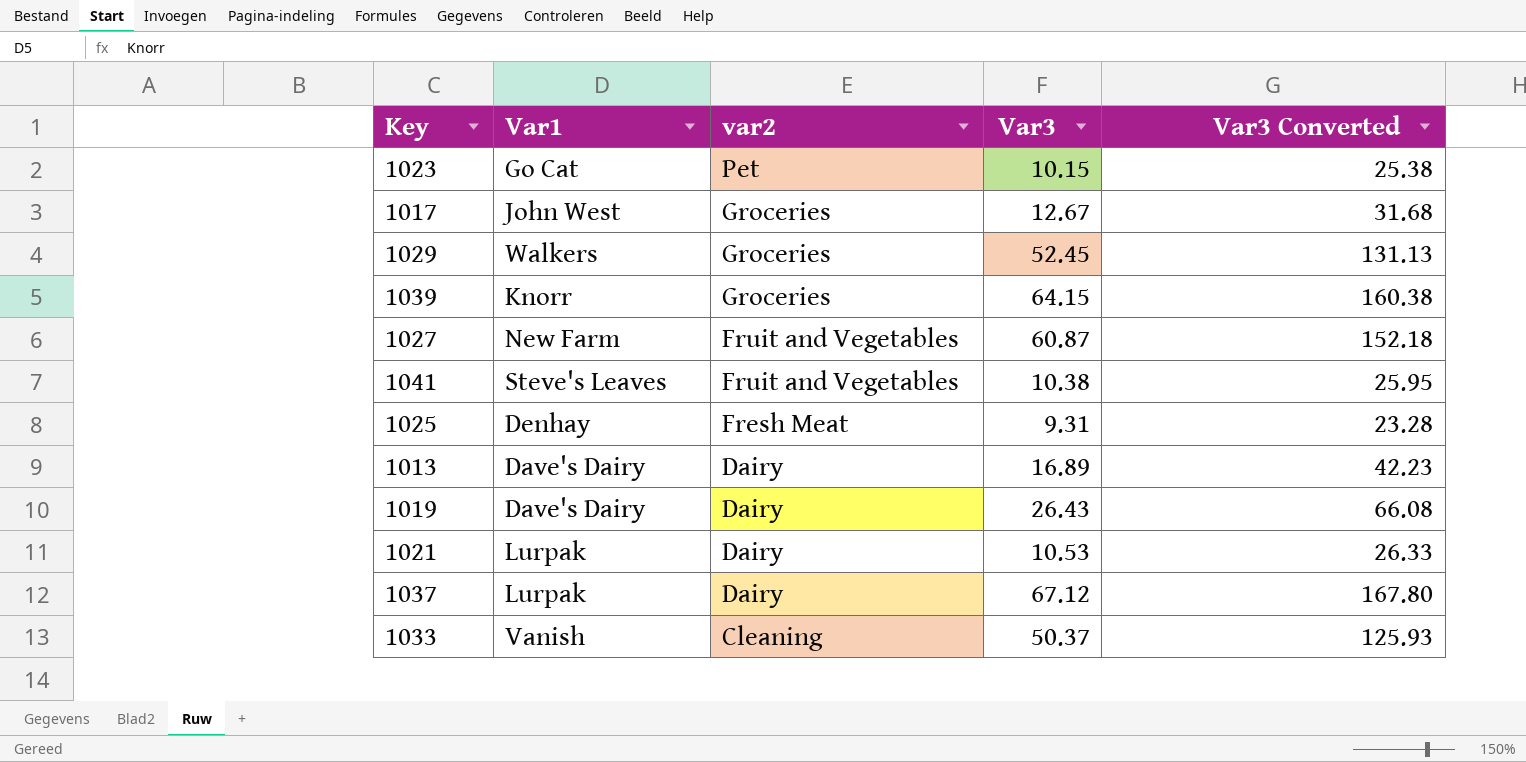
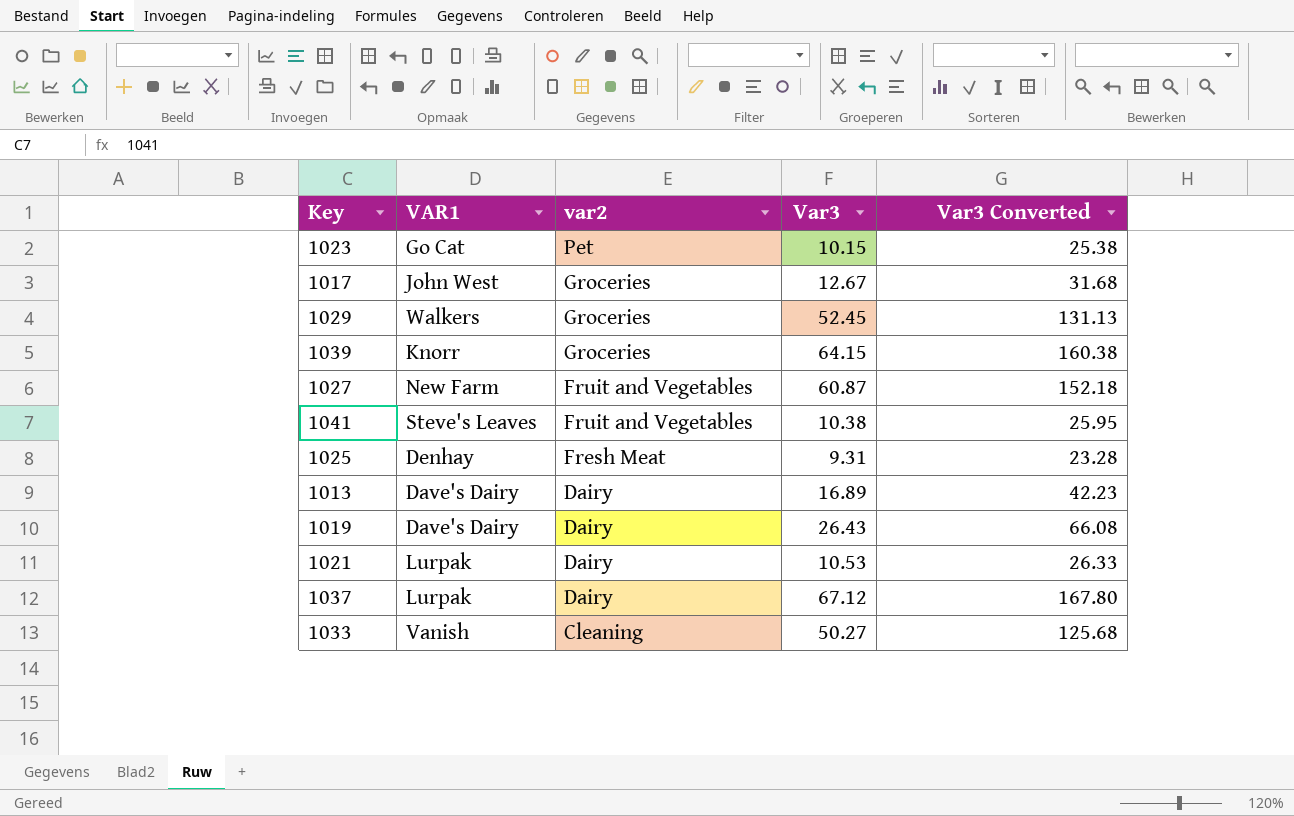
column name: Var1 -> VAR1
1033 | Var3: 50.37 -> 50.27
1033 | Var3 Converted: 125.93 -> 125.68

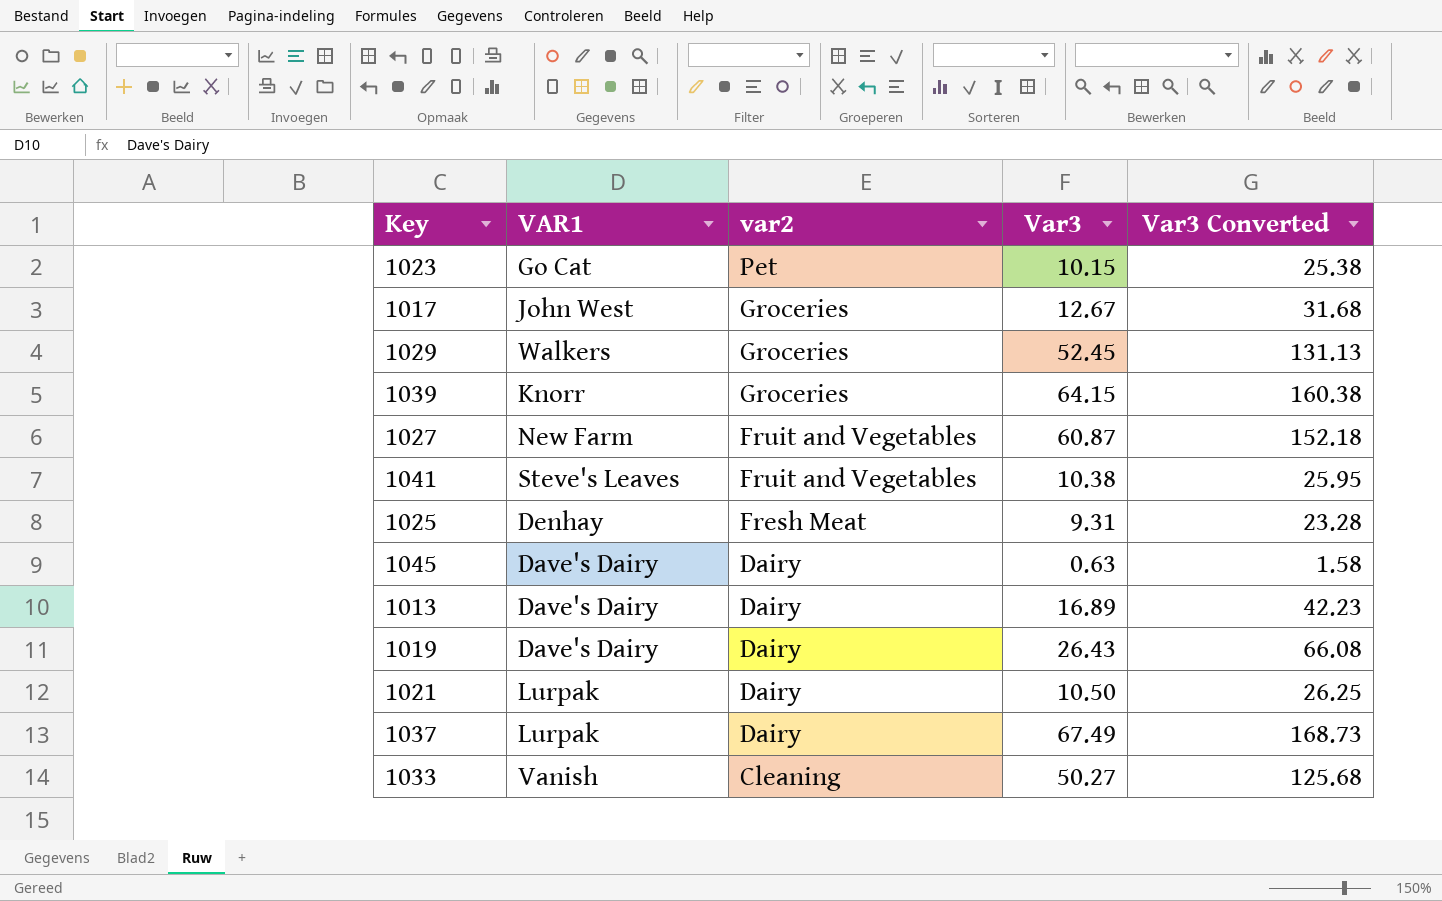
row 1045: none -> Dave's Dairy | Dairy | 0.63 | 1.58
1021 | Var3: 10.53 -> 10.50
1021 | Var3 Converted: 26.33 -> 26.25
1037 | Var3: 67.12 -> 67.49
1037 | Var3 Converted: 167.80 -> 168.73

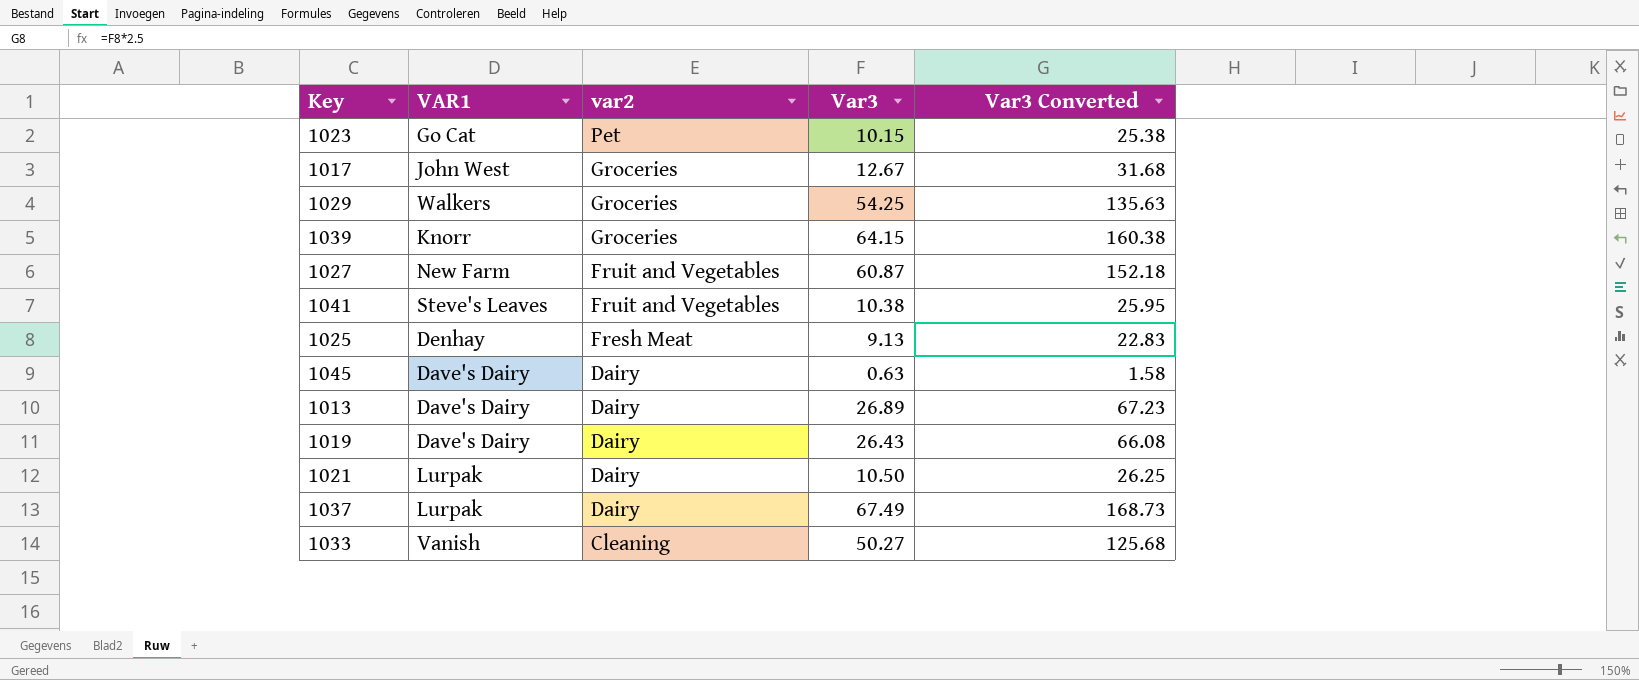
1029 | Var3: 52.45 -> 54.25
1029 | Var3 Converted: 131.13 -> 135.63
1025 | Var3: 9.31 -> 9.13
1025 | Var3 Converted: 23.28 -> 22.83
1013 | Var3: 16.89 -> 26.89
1013 | Var3 Converted: 42.23 -> 67.23

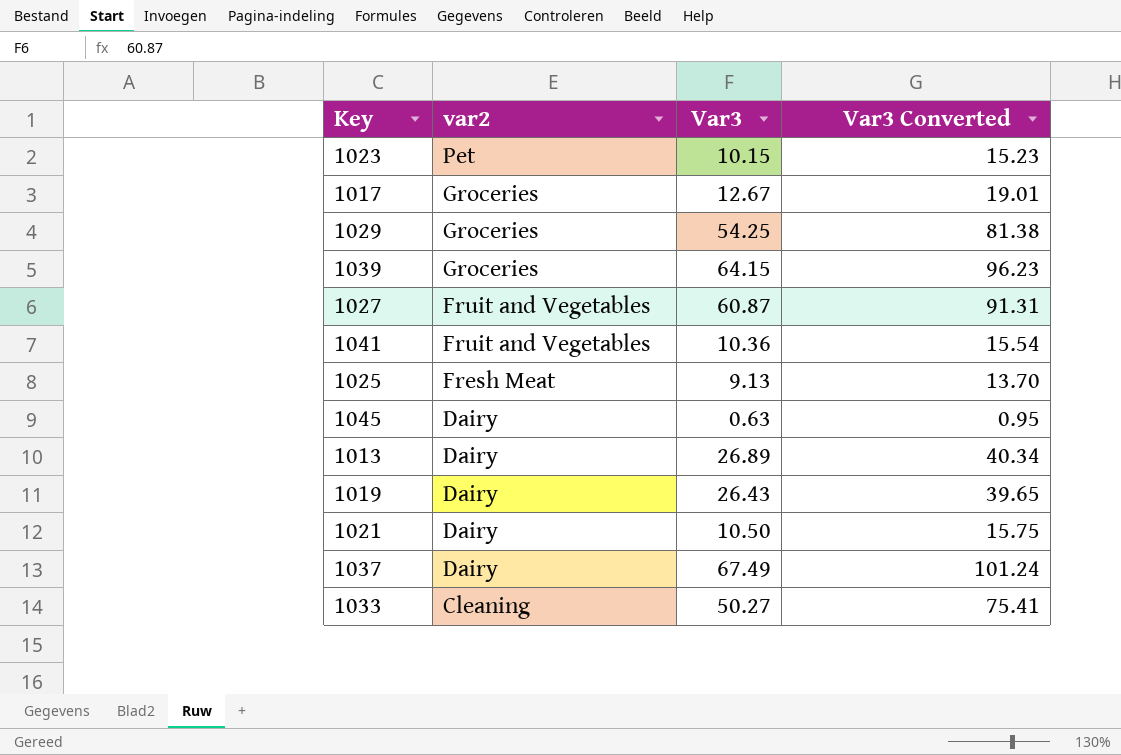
column VAR1 | position: 2 -> none
column Var3 Converted | formula: [Var3] * 2.5 -> [Var3] * 1.5
1041 | Var3: 10.38 -> 10.36

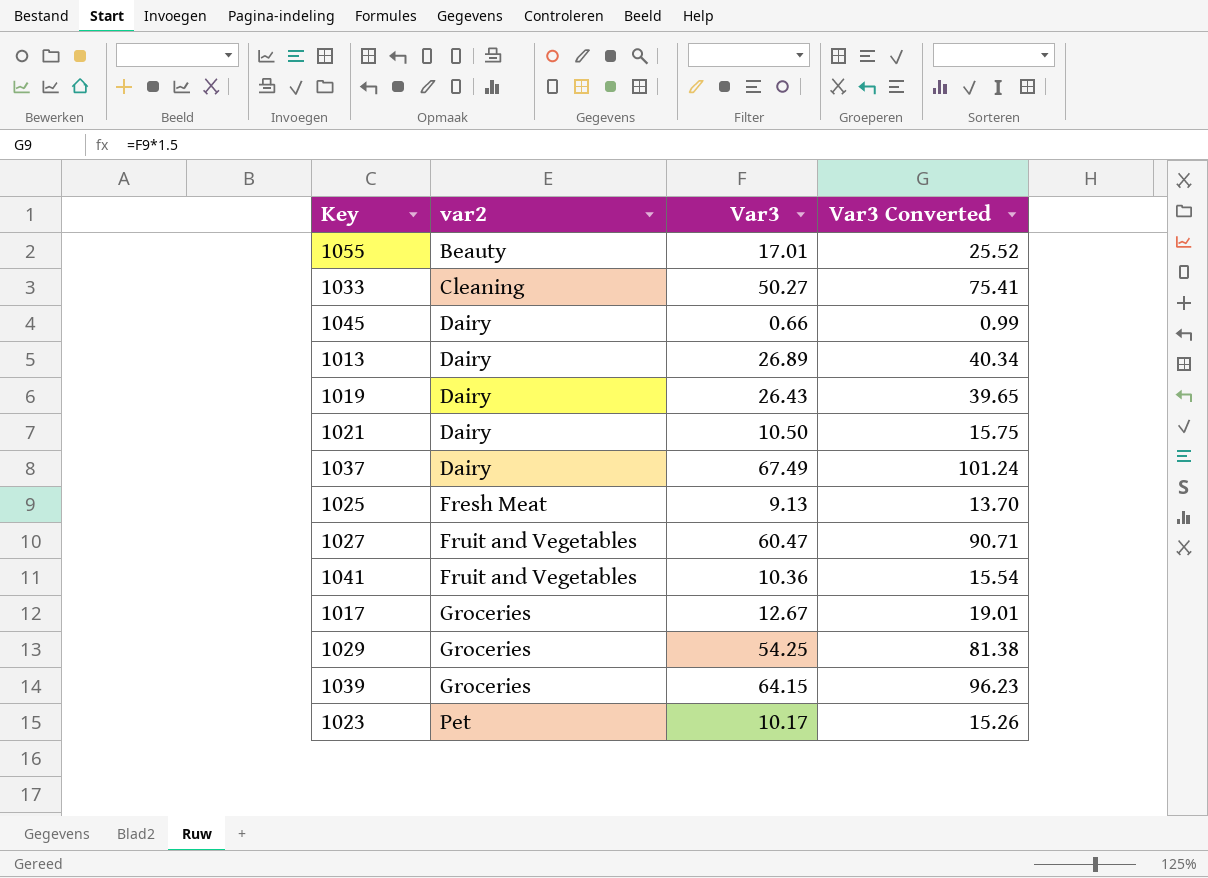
row order: var2 descending -> var2 ascending
row 1055: none -> Beauty | 17.01 | 25.52
1045 | Var3: 0.63 -> 0.66
1045 | Var3 Converted: 0.95 -> 0.99
1027 | Var3: 60.87 -> 60.47
1027 | Var3 Converted: 91.31 -> 90.71
1023 | Var3: 10.15 -> 10.17
1023 | Var3 Converted: 15.23 -> 15.26

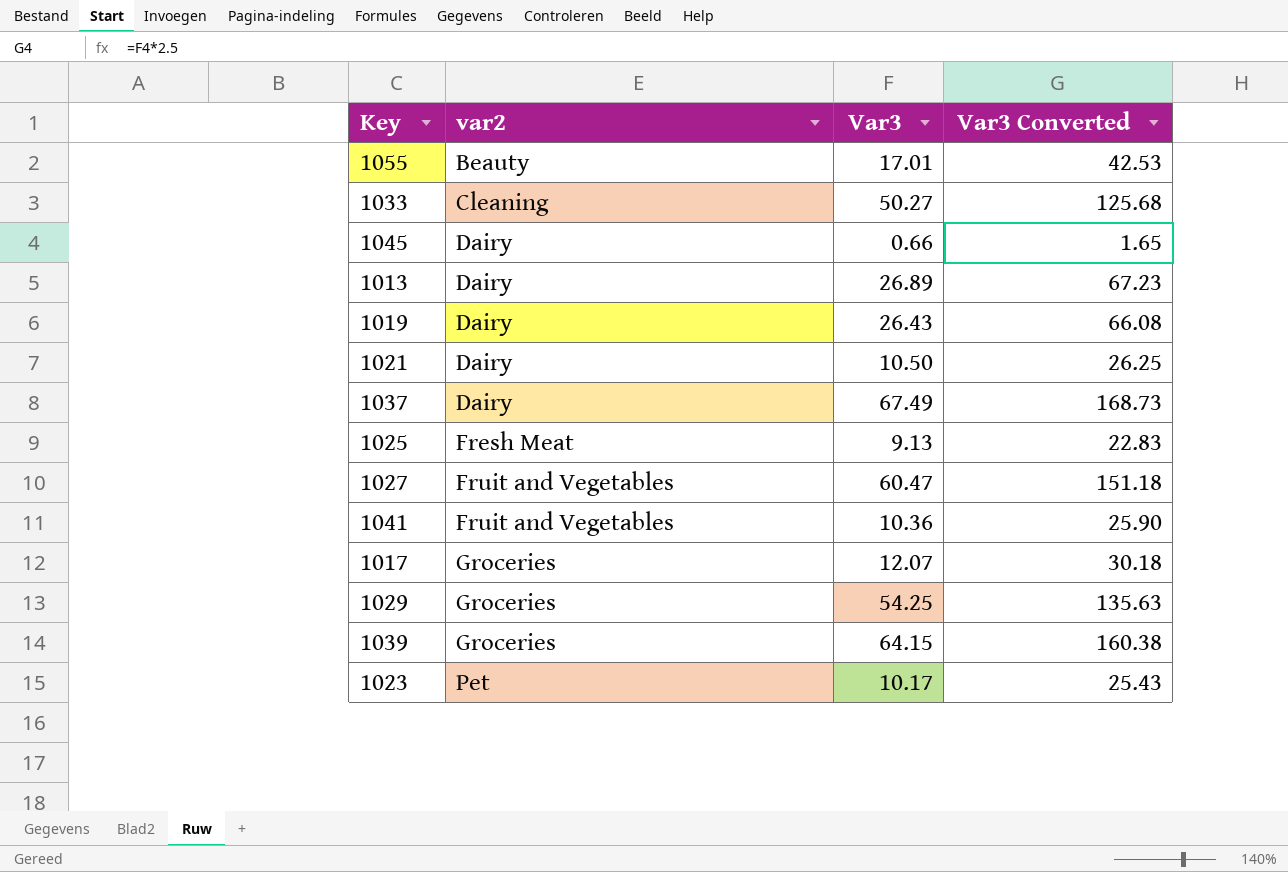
column Var3 Converted | formula: [Var3] * 1.5 -> [Var3] * 2.5
1017 | Var3: 12.67 -> 12.07

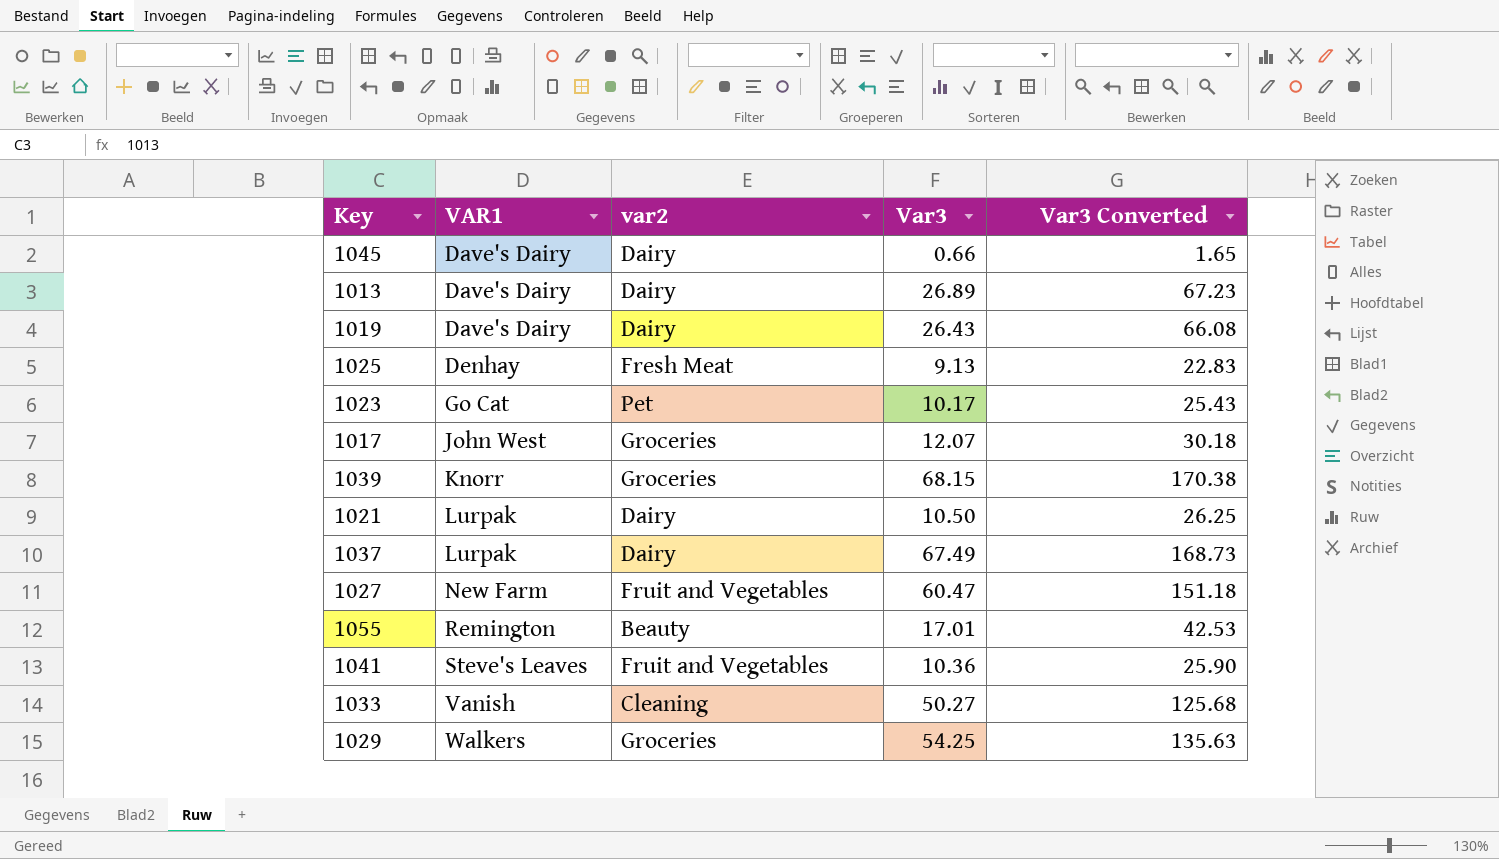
row order: var2 ascending -> VAR1 ascending
column VAR1 | position: none -> 2
1039 | Var3: 64.15 -> 68.15
1039 | Var3 Converted: 160.38 -> 170.38

